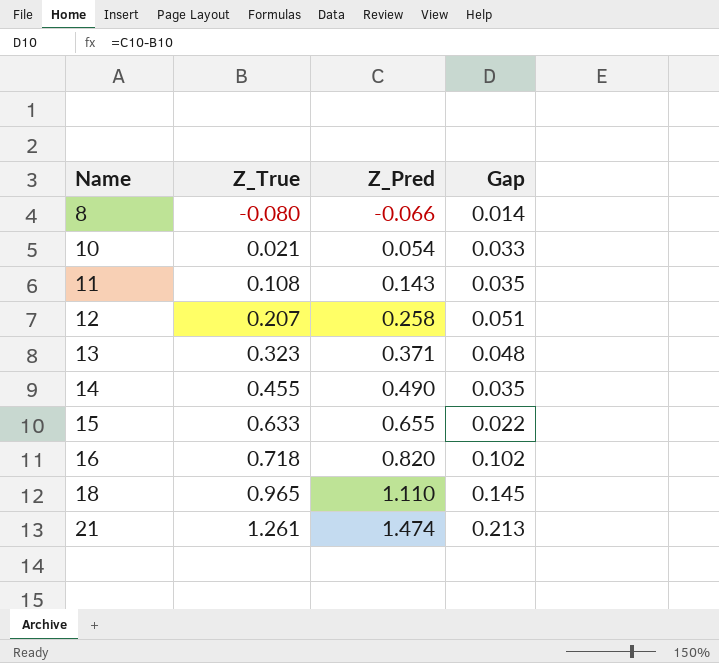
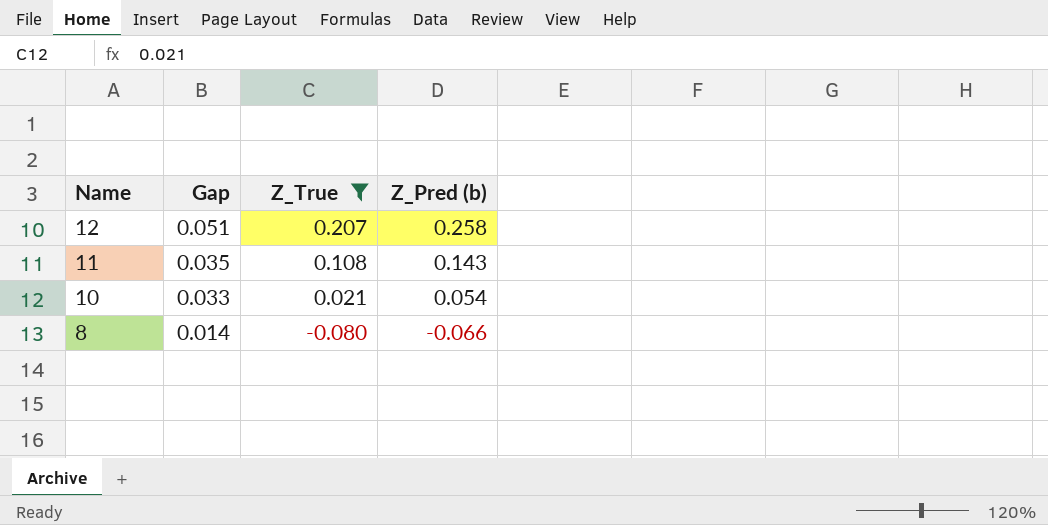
filter: none -> Z_True <= 0.207
row order: Name ascending -> Name descending
column Gap | position: 4 -> 2
column name: Z_Pred -> Z_Pred (b)

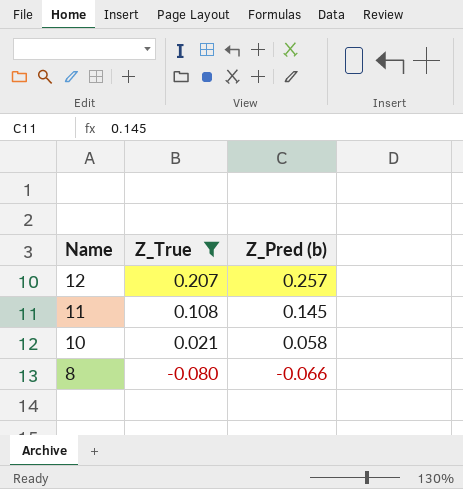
column Gap | formula: [Z_Pred (b)] - [Z_True] -> none
12 | Z_Pred (b): 0.258 -> 0.257
11 | Z_Pred (b): 0.143 -> 0.145
10 | Z_Pred (b): 0.054 -> 0.058

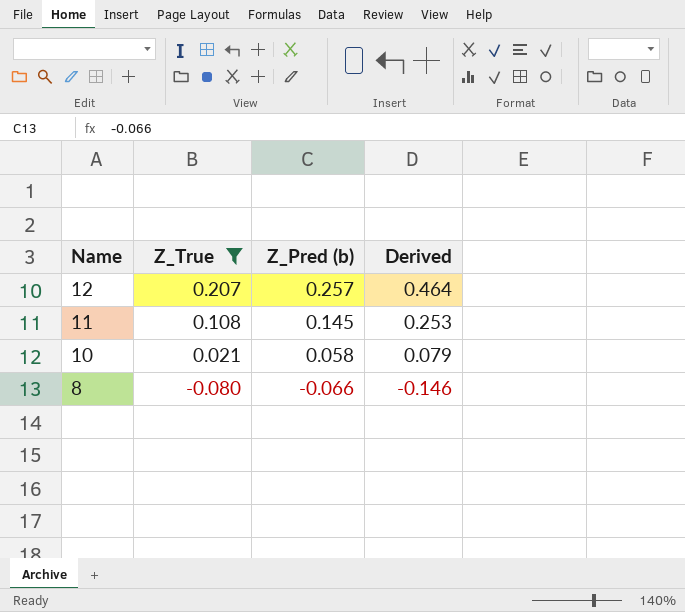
column Derived | formula: none -> [Z_True] + [Z_Pred (b)]

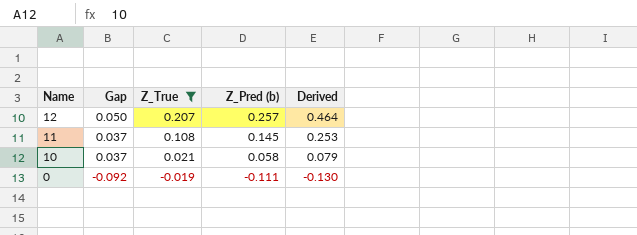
column Gap | formula: none -> [Z_Pred (b)] - [Z_True]
row 8: -0.080 | -0.066 | -0.146 -> none
row 0: none -> -0.092 | -0.019 | -0.111 | -0.130

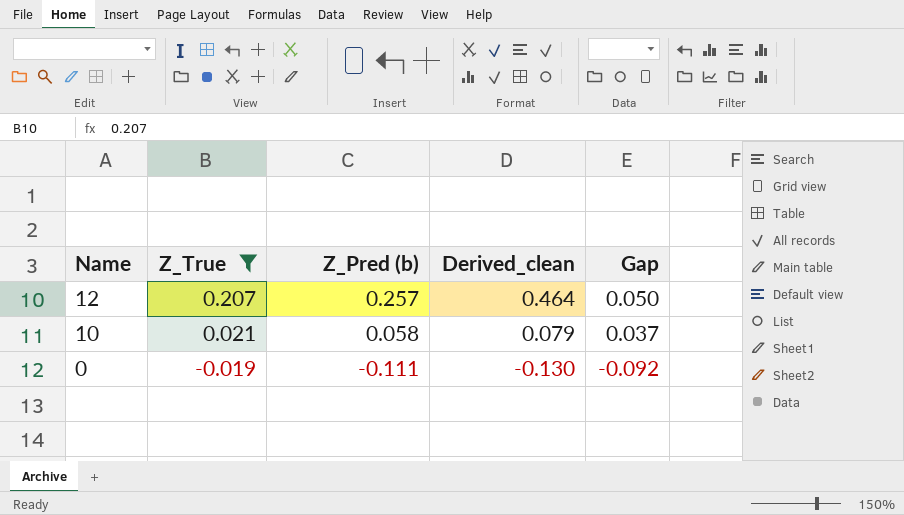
column name: Derived -> Derived_clean
column Gap | position: 2 -> 5
row 11: 0.037 | 0.108 | 0.145 | 0.253 -> none

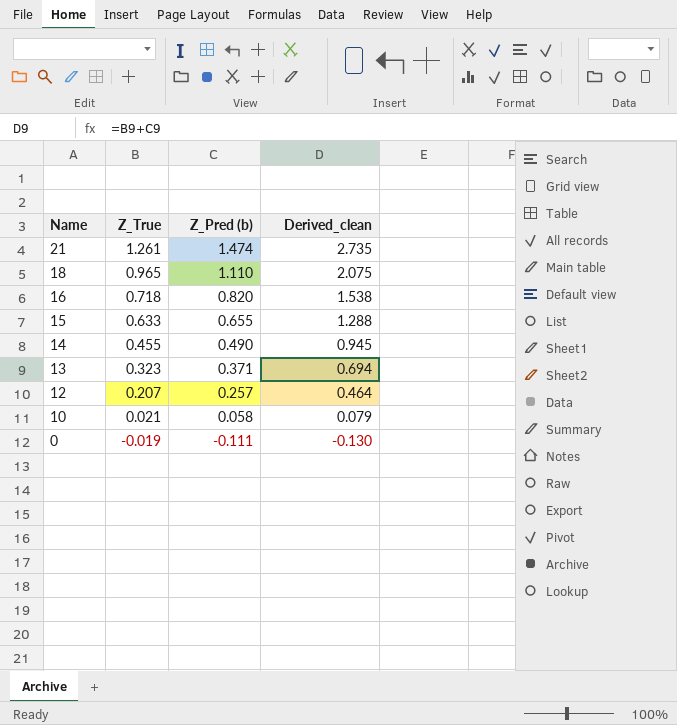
filter: Z_True <= 0.207 -> none
column Gap | formula: [Z_Pred (b)] - [Z_True] -> none

